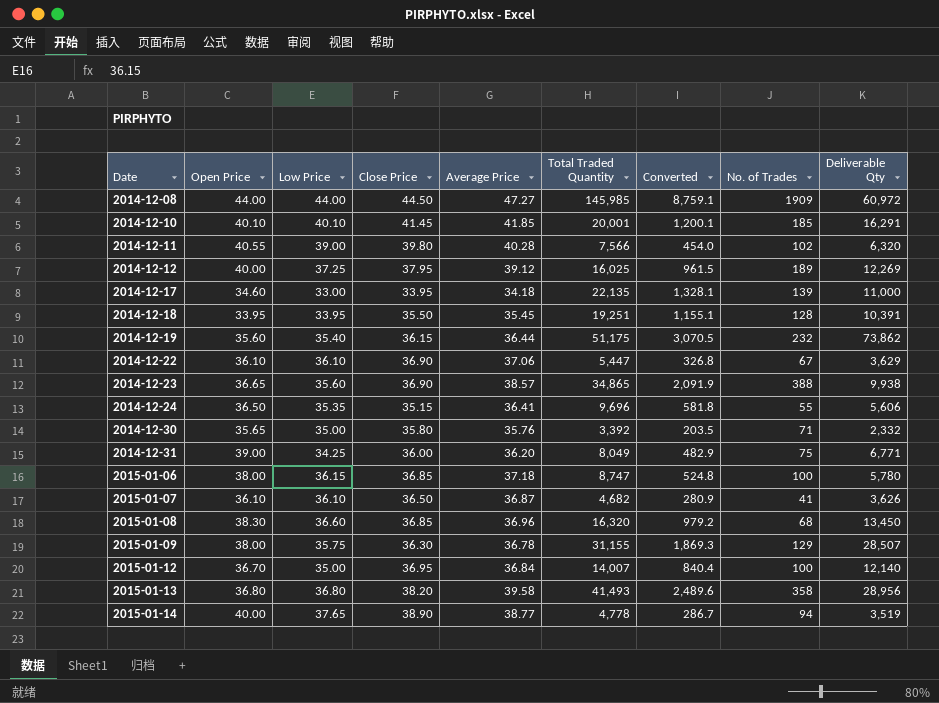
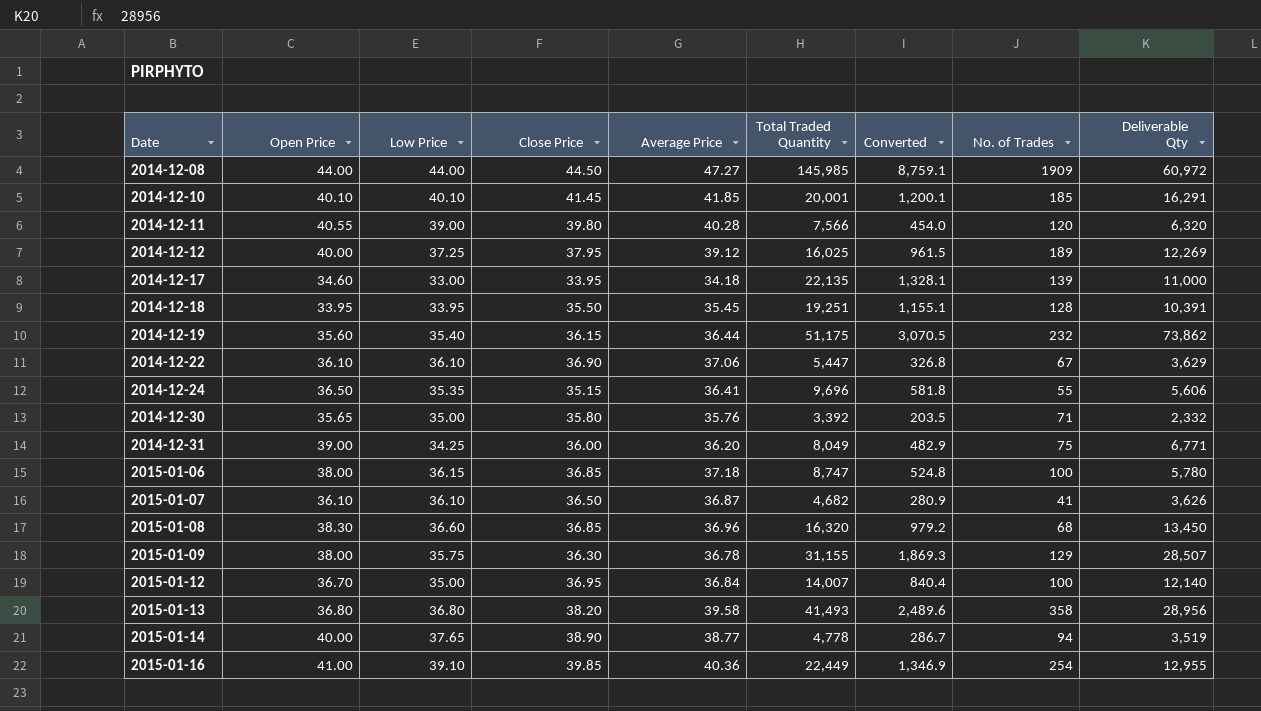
row 2014-12-23: 36.65 | 35.60 | 36.90 | 38.57 | 34,865 | 2,091.9 | 388 | 9,938 -> none
2014-12-11 | No. of Trades: 102 -> 120
row 2015-01-16: none -> 41.00 | 39.10 | 39.85 | 40.36 | 22,449 | 1,346.9 | 254 | 12,955

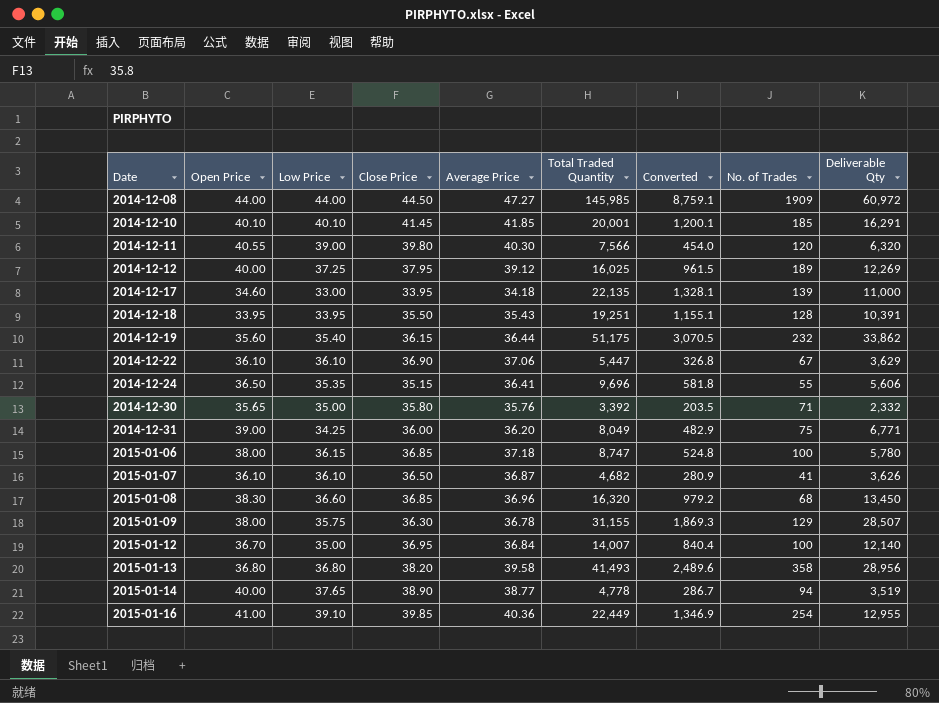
2014-12-11 | Average Price: 40.28 -> 40.30
2014-12-18 | Average Price: 35.45 -> 35.43
2014-12-19 | Deliverable Qty: 73,862 -> 33,862

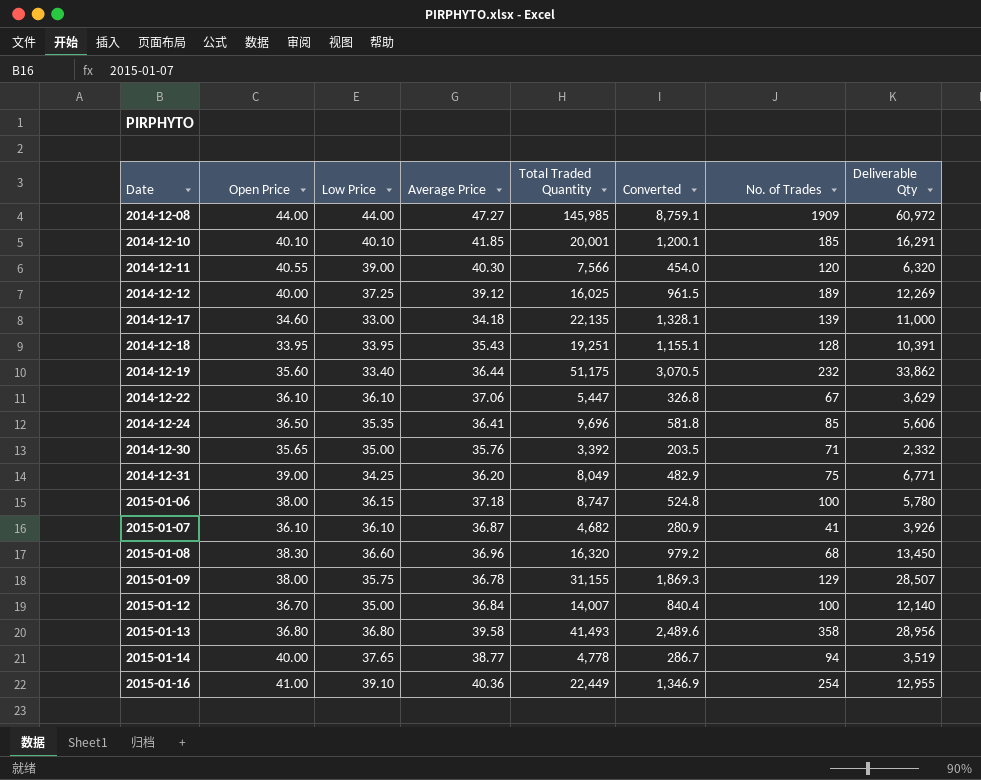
column Close Price | position: 4 -> none
2014-12-19 | Low Price: 35.40 -> 33.40
2014-12-24 | No. of Trades: 55 -> 85
2015-01-07 | Deliverable Qty: 3,626 -> 3,926

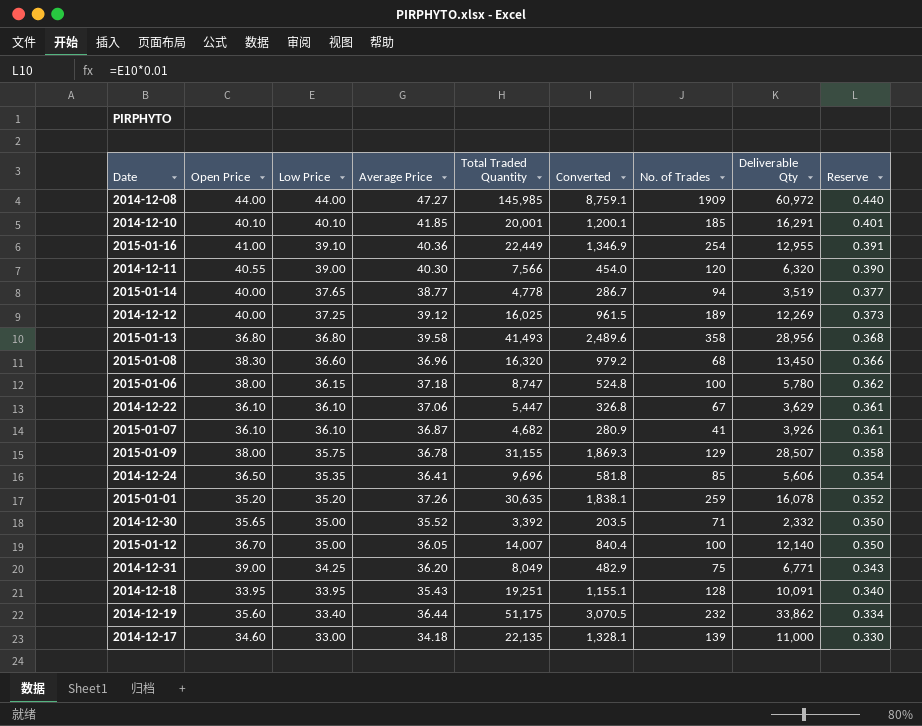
row order: Date ascending -> Low Price descending
column Reserve | formula: none -> [Low Price] * 0.01
row 2015-01-01: none -> 35.20 | 35.20 | 37.26 | 30,635 | 1,838.1 | 259 | 16,078 | 0.352
2014-12-30 | Average Price: 35.76 -> 35.52
2015-01-12 | Average Price: 36.84 -> 36.05
2014-12-18 | Deliverable Qty: 10,391 -> 10,091

